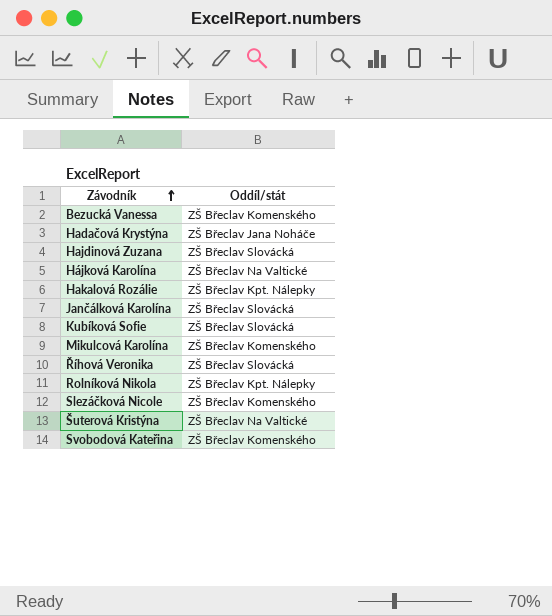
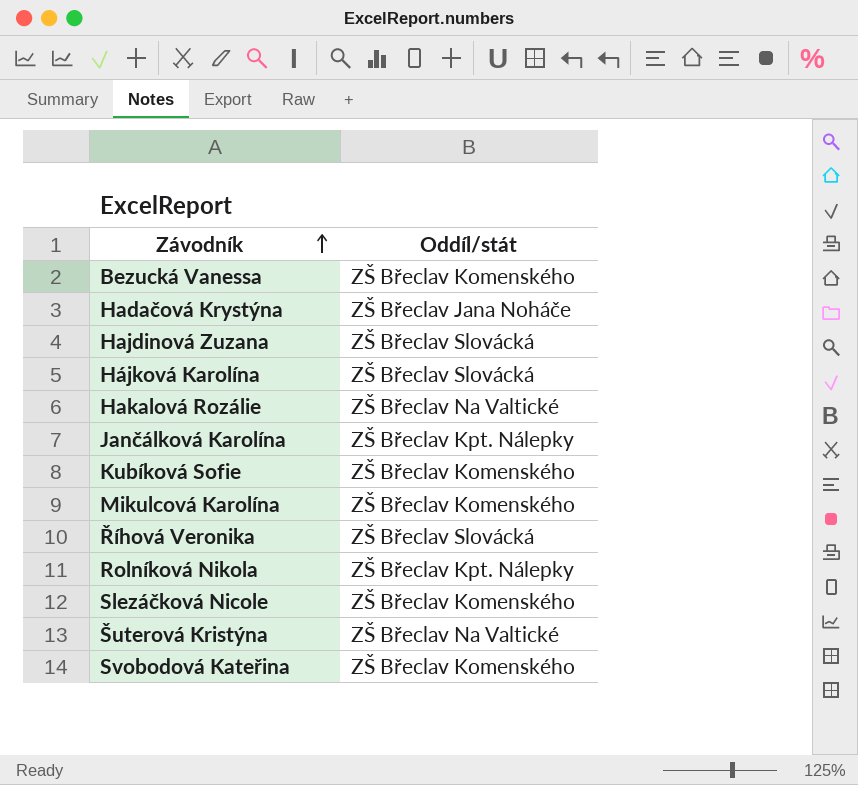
Hájková Karolína | Oddíl/stát: ZŠ Břeclav Na Valtické -> ZŠ Břeclav Slovácká
Hakalová Rozálie | Oddíl/stát: ZŠ Břeclav Kpt. Nálepky -> ZŠ Břeclav Na Valtické
Jančálková Karolína | Oddíl/stát: ZŠ Břeclav Slovácká -> ZŠ Břeclav Kpt. Nálepky
Kubíková Sofie | Oddíl/stát: ZŠ Břeclav Slovácká -> ZŠ Břeclav Komenského

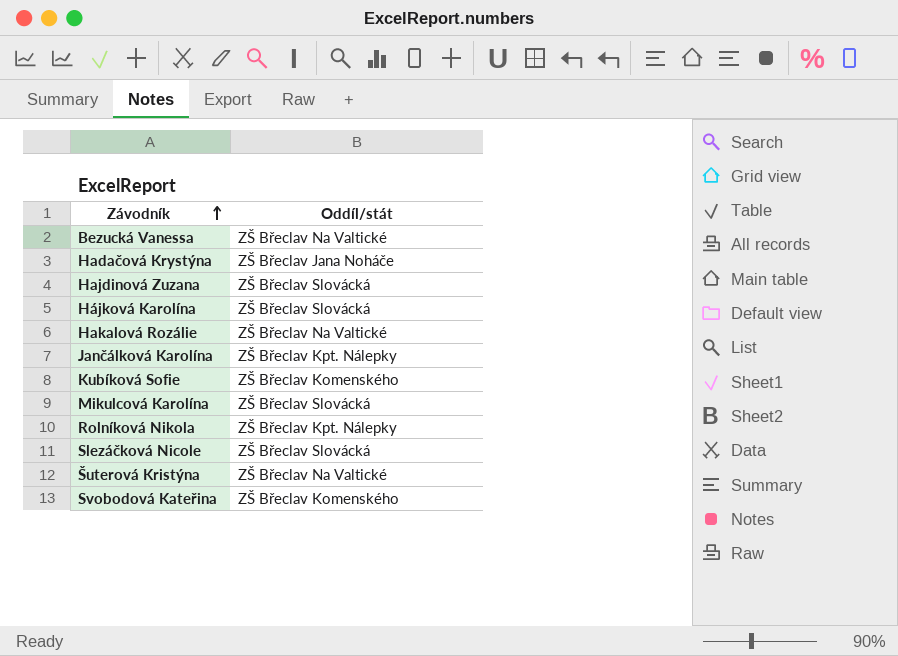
row Říhová Veronika: ZŠ Břeclav Slovácká -> none
Bezucká Vanessa | Oddíl/stát: ZŠ Břeclav Komenského -> ZŠ Břeclav Na Valtické
Mikulcová Karolína | Oddíl/stát: ZŠ Břeclav Komenského -> ZŠ Břeclav Slovácká
Slezáčková Nicole | Oddíl/stát: ZŠ Břeclav Komenského -> ZŠ Břeclav Slovácká

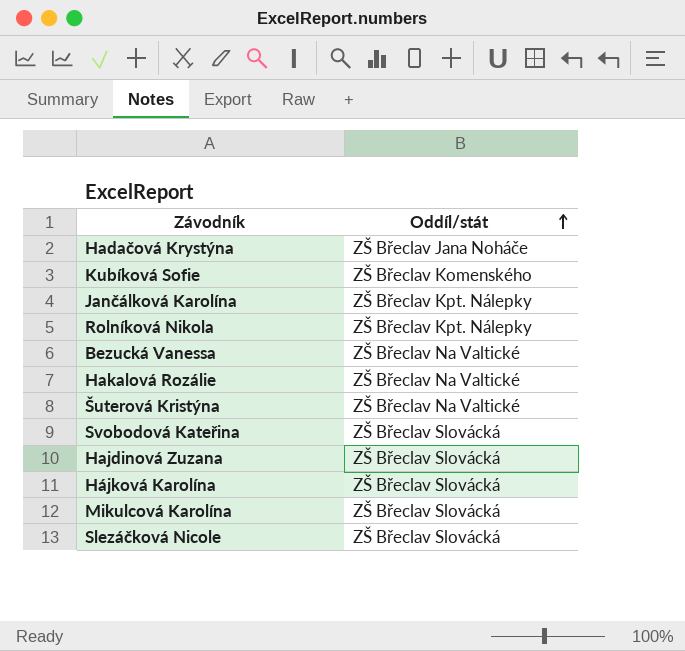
row order: Závodník ascending -> Oddíl/stát ascending
Svobodová Kateřina | Oddíl/stát: ZŠ Břeclav Komenského -> ZŠ Břeclav Slovácká

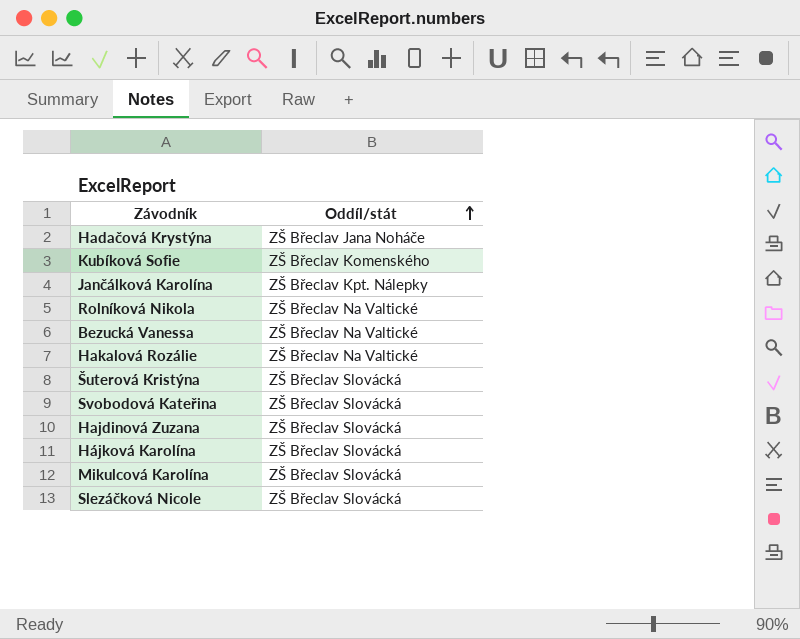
Rolníková Nikola | Oddíl/stát: ZŠ Břeclav Kpt. Nálepky -> ZŠ Břeclav Na Valtické
Šuterová Kristýna | Oddíl/stát: ZŠ Břeclav Na Valtické -> ZŠ Břeclav Slovácká

